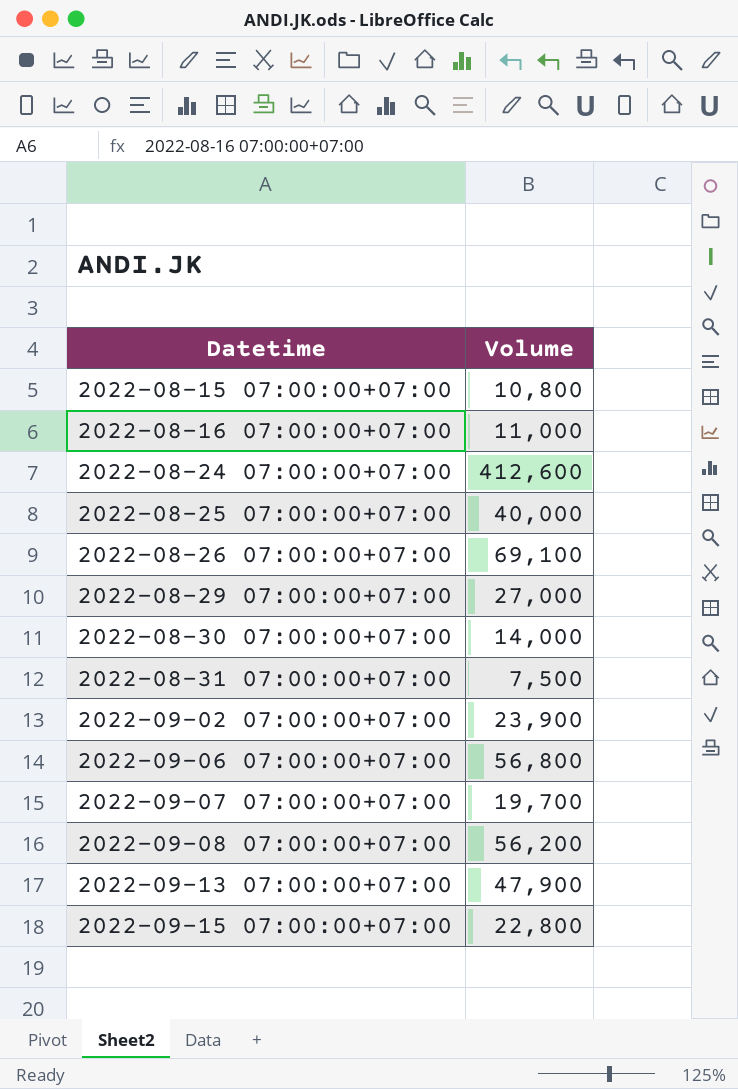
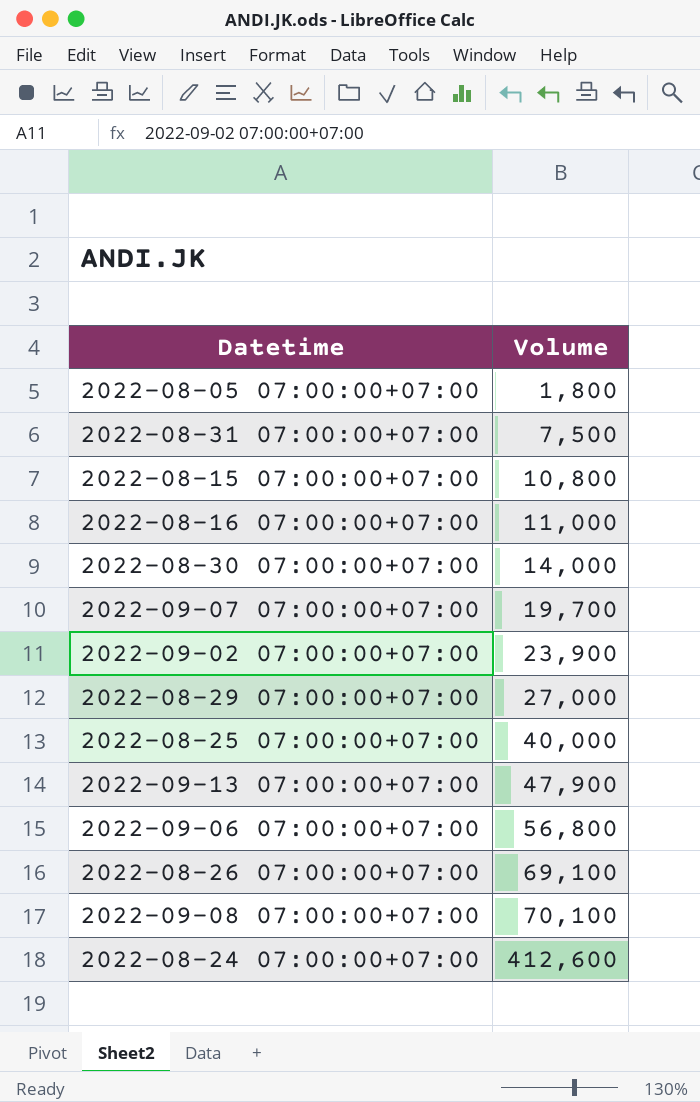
row order: Datetime ascending -> Volume ascending
row 2022-09-15 07:00:00+07:00: 22,800 -> none
row 2022-08-05 07:00:00+07:00: none -> 1,800
2022-09-08 07:00:00+07:00 | Volume: 56,200 -> 70,100

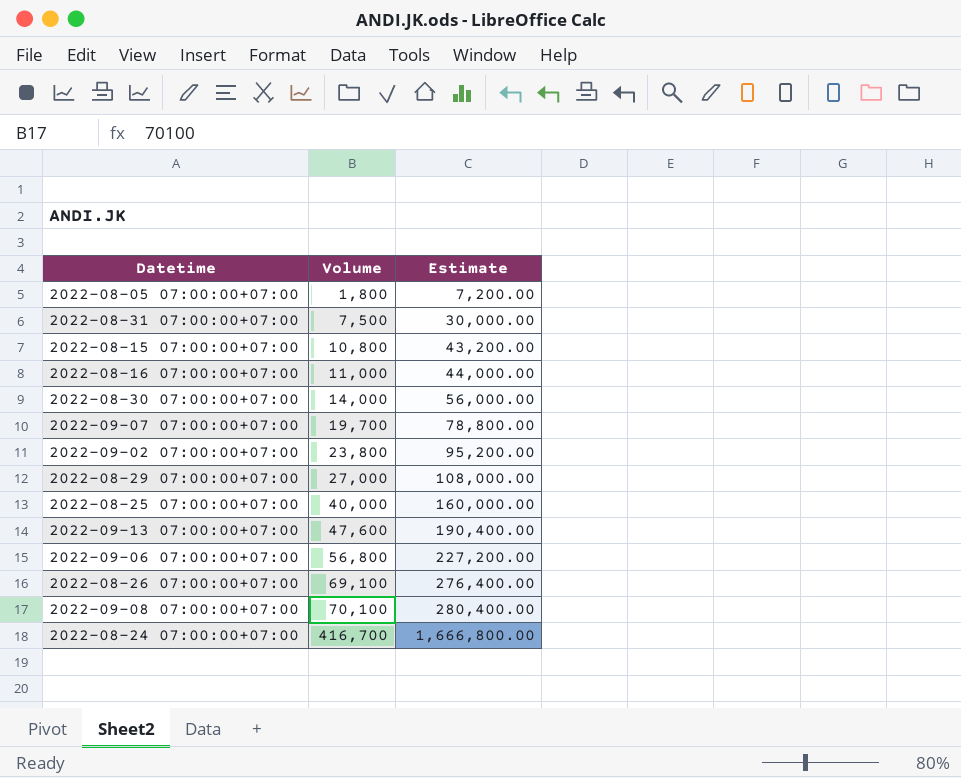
column Estimate | formula: none -> [Volume] * 4
2022-09-02 07:00:00+07:00 | Volume: 23,900 -> 23,800
2022-09-13 07:00:00+07:00 | Volume: 47,900 -> 47,600
2022-08-24 07:00:00+07:00 | Volume: 412,600 -> 416,700

